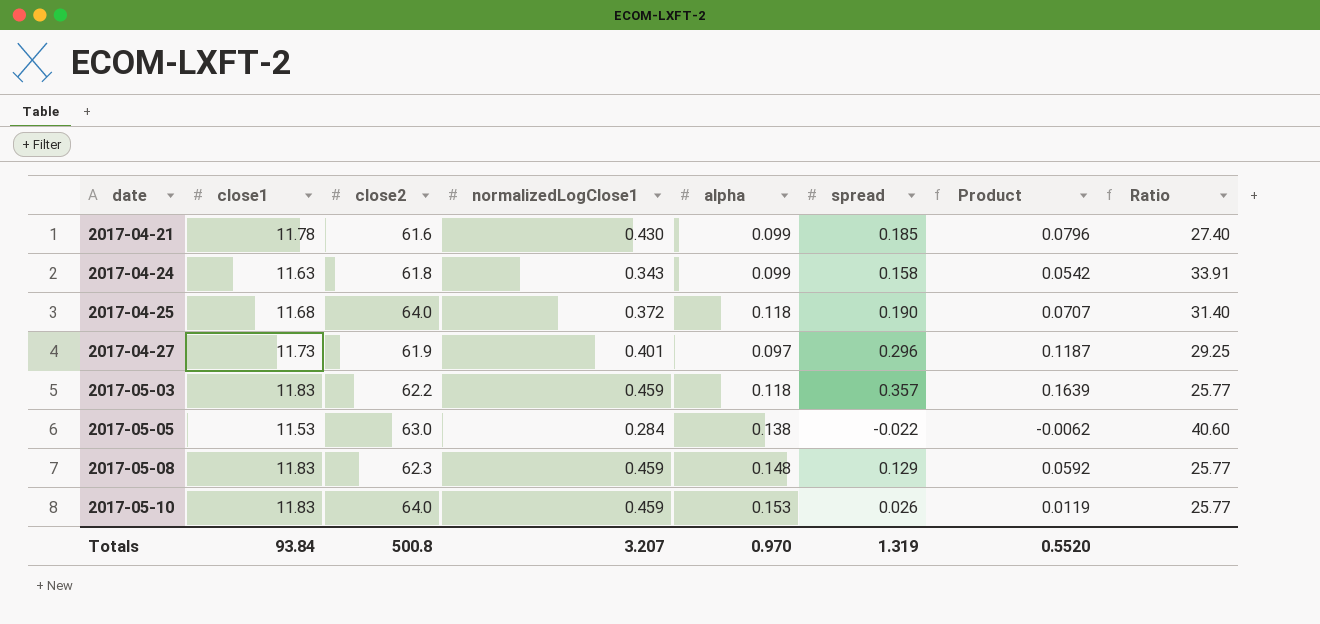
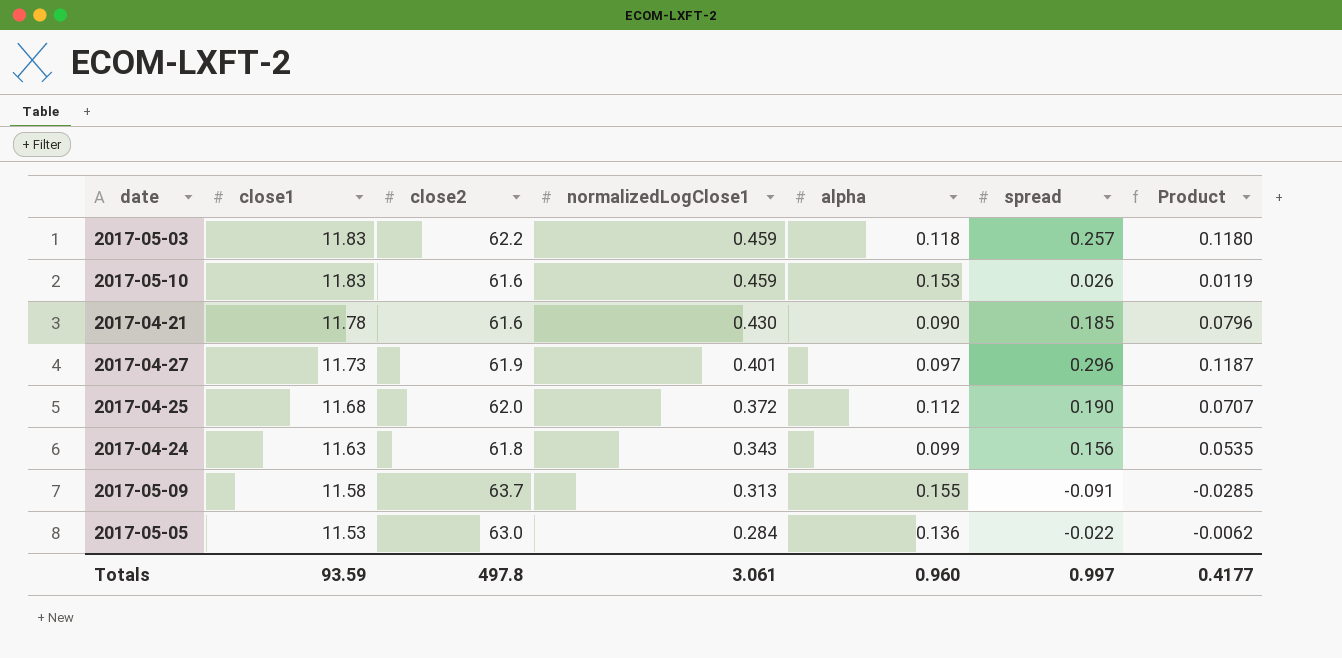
row order: date ascending -> close1 descending
column Ratio | formula: [close1] / [normalizedLogClose1] -> none
row 2017-05-08: 11.83 | 62.3 | 0.459 | 0.148 | 0.129 | 0.0592 | 25.77 -> none
2017-05-03 | spread: 0.357 -> 0.257
2017-05-03 | Product: 0.1639 -> 0.1180
2017-05-10 | close2: 64.0 -> 61.6
2017-04-21 | alpha: 0.099 -> 0.090
2017-04-25 | close2: 64.0 -> 62.0
2017-04-25 | alpha: 0.118 -> 0.112
2017-04-24 | spread: 0.158 -> 0.156
2017-04-24 | Product: 0.0542 -> 0.0535
row 2017-05-09: none -> 11.58 | 63.7 | 0.313 | 0.155 | -0.091 | -0.0285
2017-05-05 | alpha: 0.138 -> 0.136
Totals | close1: 93.84 -> 93.59
Totals | close2: 500.8 -> 497.8
Totals | normalizedLogClose1: 3.207 -> 3.061
Totals | alpha: 0.970 -> 0.960
Totals | spread: 1.319 -> 0.997
Totals | Product: 0.5520 -> 0.4177

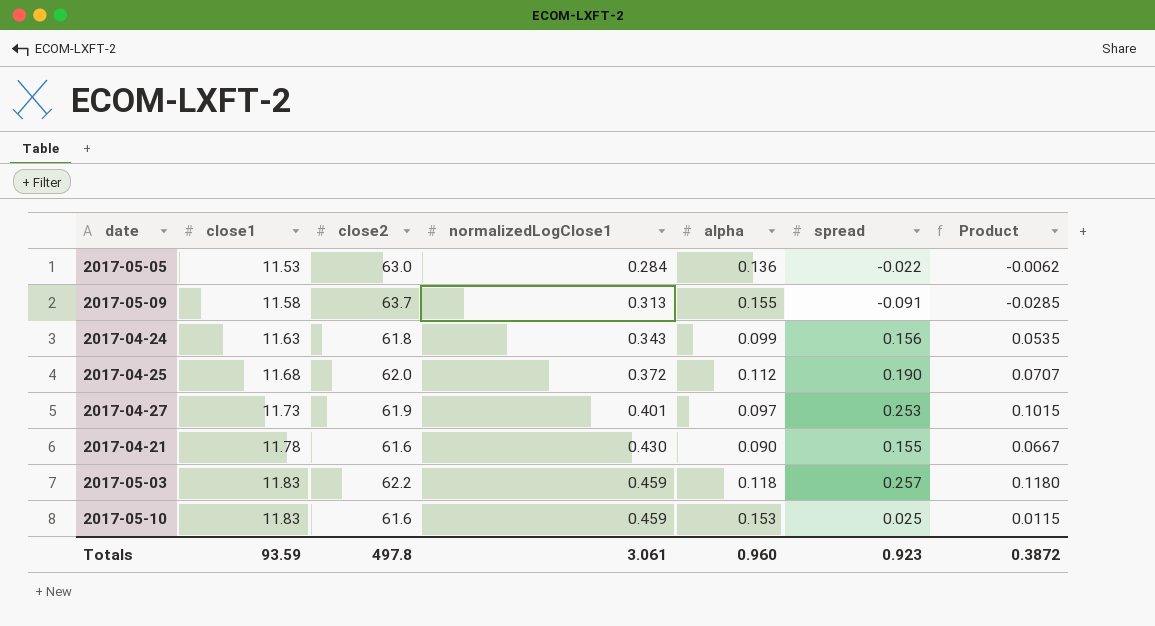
row order: close1 descending -> close1 ascending
2017-04-27 | spread: 0.296 -> 0.253
2017-04-27 | Product: 0.1187 -> 0.1015
2017-04-21 | spread: 0.185 -> 0.155
2017-04-21 | Product: 0.0796 -> 0.0667
2017-05-10 | spread: 0.026 -> 0.025
2017-05-10 | Product: 0.0119 -> 0.0115
Totals | spread: 0.997 -> 0.923
Totals | Product: 0.4177 -> 0.3872

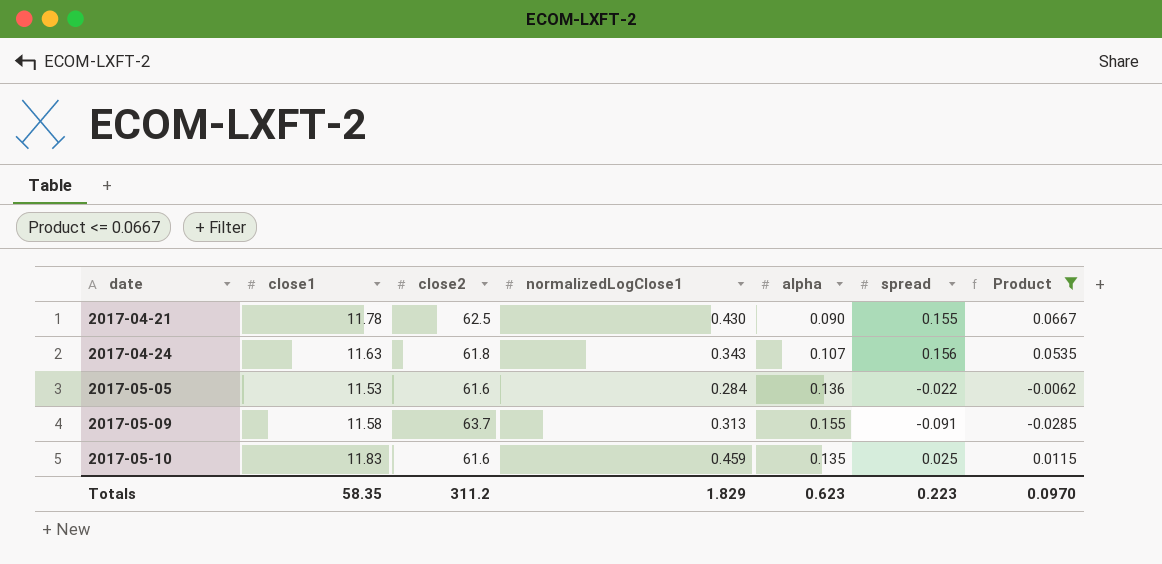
filter: none -> Product <= 0.0667
row order: close1 ascending -> date ascending
2017-04-21 | close2: 61.6 -> 62.5
2017-04-24 | alpha: 0.099 -> 0.107
2017-05-05 | close2: 63.0 -> 61.6
2017-05-10 | alpha: 0.153 -> 0.135
Totals | close1: 93.59 -> 58.35
Totals | close2: 497.8 -> 311.2
Totals | normalizedLogClose1: 3.061 -> 1.829
Totals | alpha: 0.960 -> 0.623
Totals | spread: 0.923 -> 0.223
Totals | Product: 0.3872 -> 0.0970

